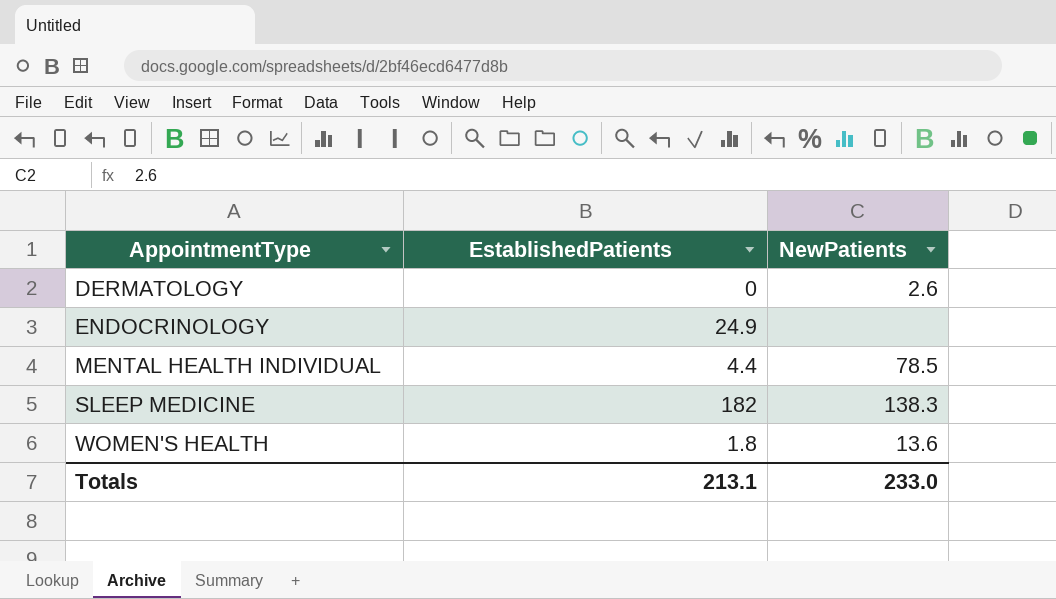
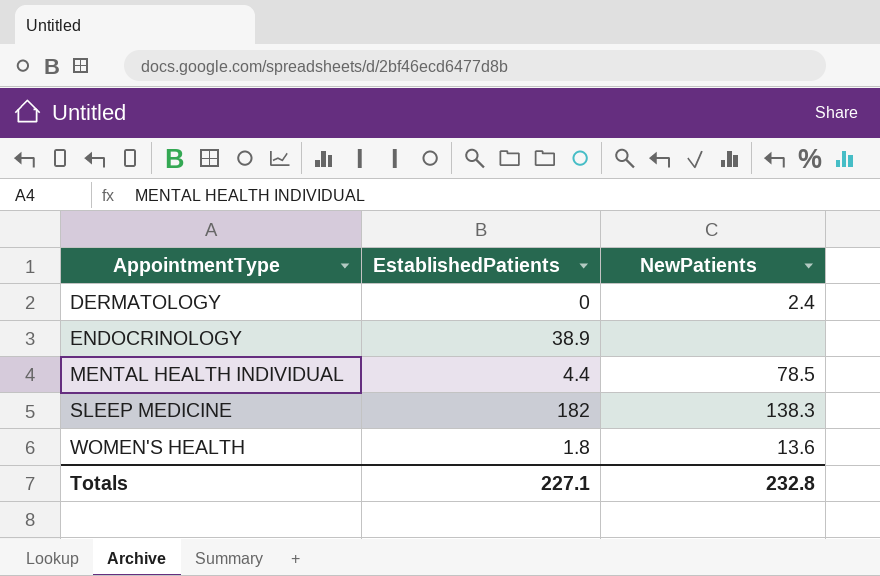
DERMATOLOGY | NewPatients: 2.6 -> 2.4
ENDOCRINOLOGY | EstablishedPatients: 24.9 -> 38.9
Totals | EstablishedPatients: 213.1 -> 227.1
Totals | NewPatients: 233.0 -> 232.8

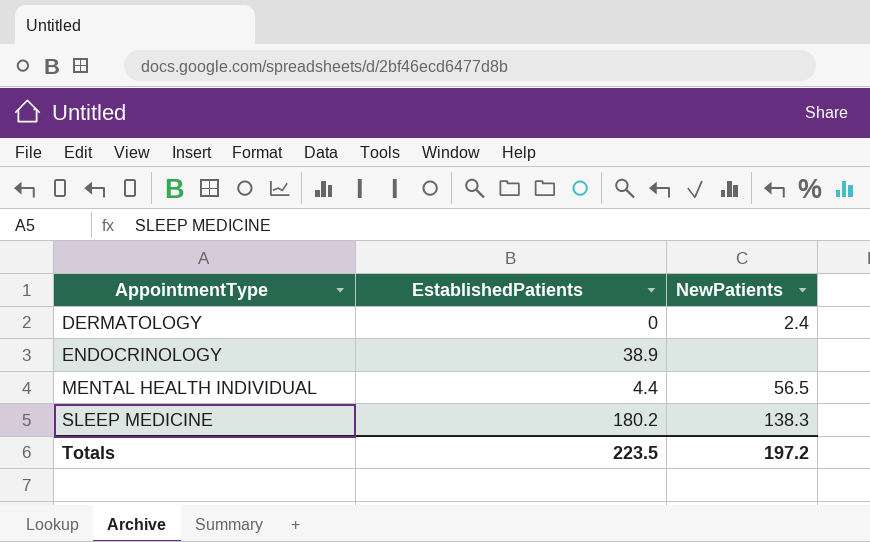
row WOMEN'S HEALTH: 1.8 | 13.6 -> none
MENTAL HEALTH INDIVIDUAL | NewPatients: 78.5 -> 56.5
SLEEP MEDICINE | EstablishedPatients: 182 -> 180.2
Totals | EstablishedPatients: 227.1 -> 223.5
Totals | NewPatients: 232.8 -> 197.2

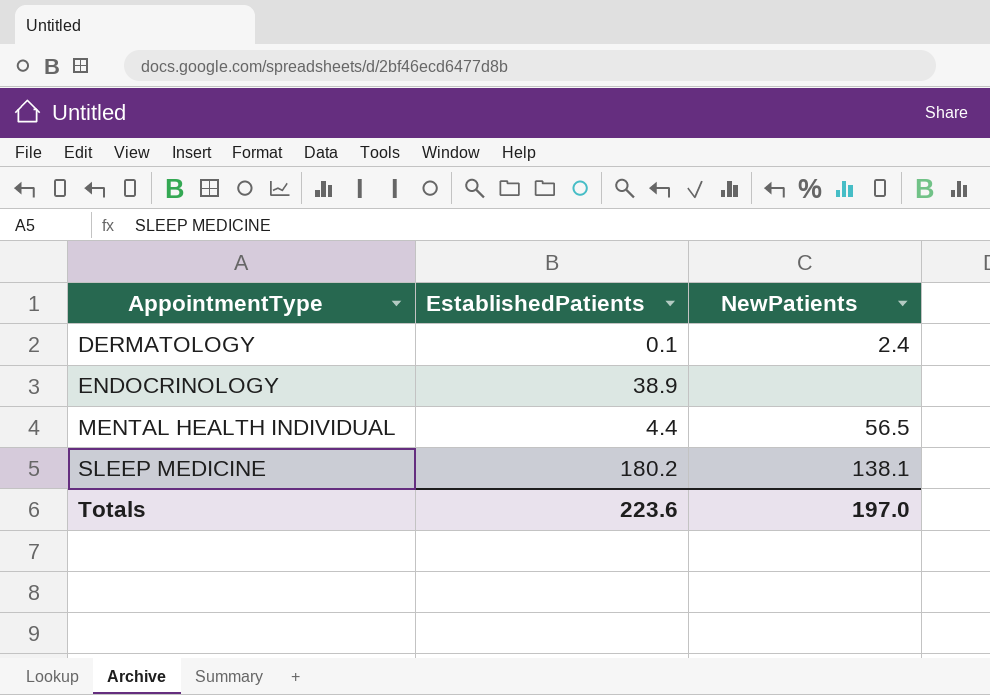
DERMATOLOGY | EstablishedPatients: 0 -> 0.1
SLEEP MEDICINE | NewPatients: 138.3 -> 138.1
Totals | EstablishedPatients: 223.5 -> 223.6
Totals | NewPatients: 197.2 -> 197.0

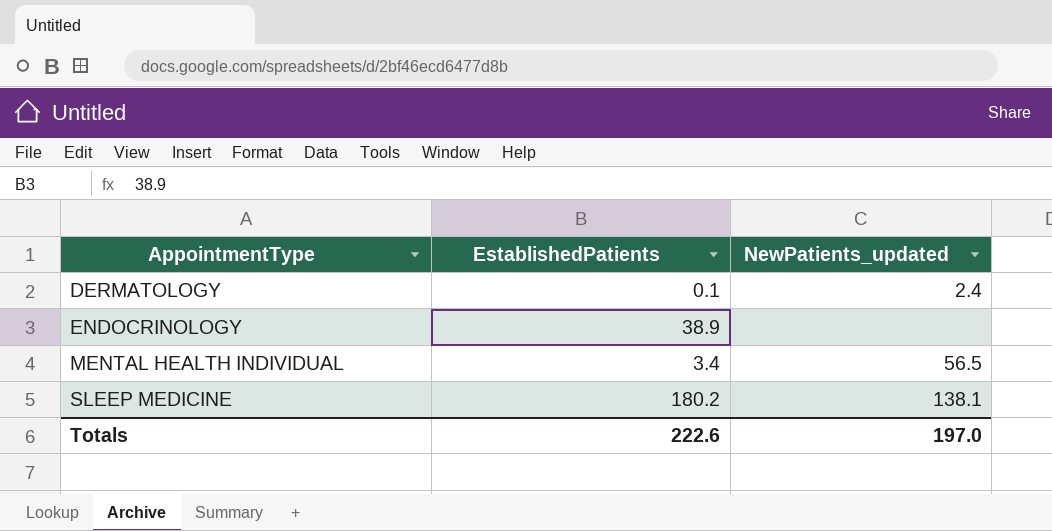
column name: NewPatients -> NewPatients_updated
MENTAL HEALTH INDIVIDUAL | EstablishedPatients: 4.4 -> 3.4
Totals | EstablishedPatients: 223.6 -> 222.6

